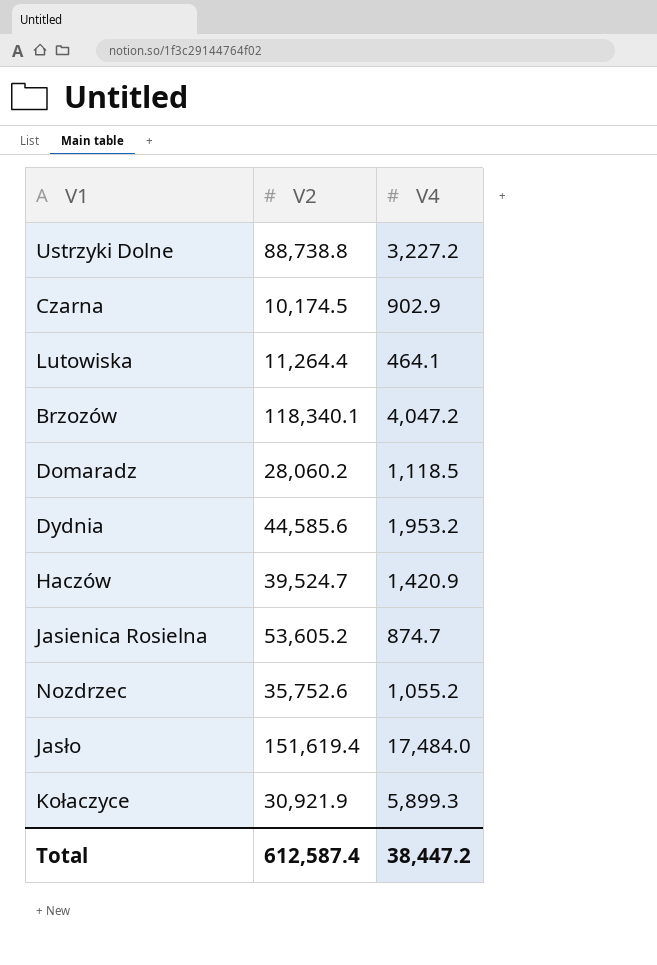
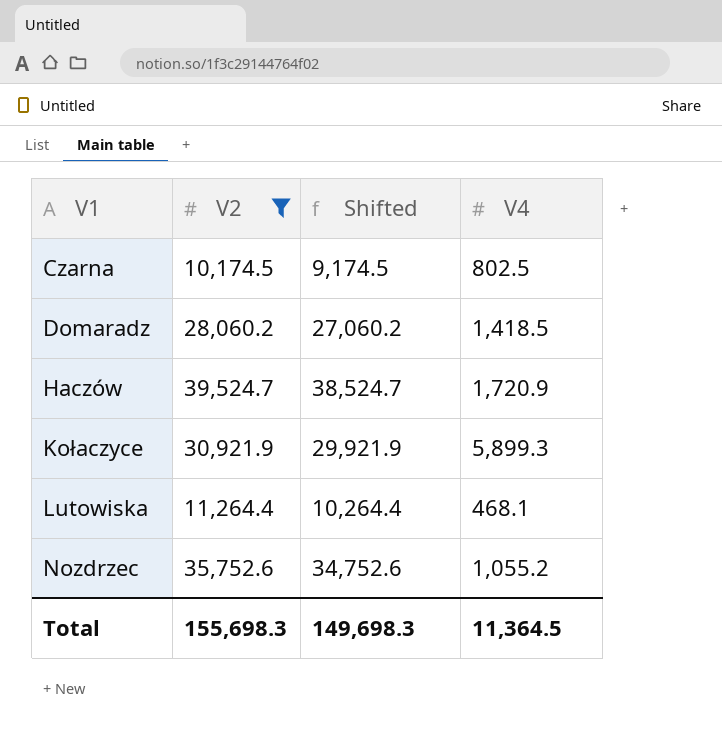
filter: none -> V2 <= 39,524.7
row order: none -> V1 ascending
column Shifted | formula: none -> [V2] - 1000
Czarna | V4: 902.9 -> 802.5
Domaradz | V4: 1,118.5 -> 1,418.5
Haczów | V4: 1,420.9 -> 1,720.9
Lutowiska | V4: 464.1 -> 468.1
Total | V2: 612,587.4 -> 155,698.3
Total | V4: 38,447.2 -> 11,364.5

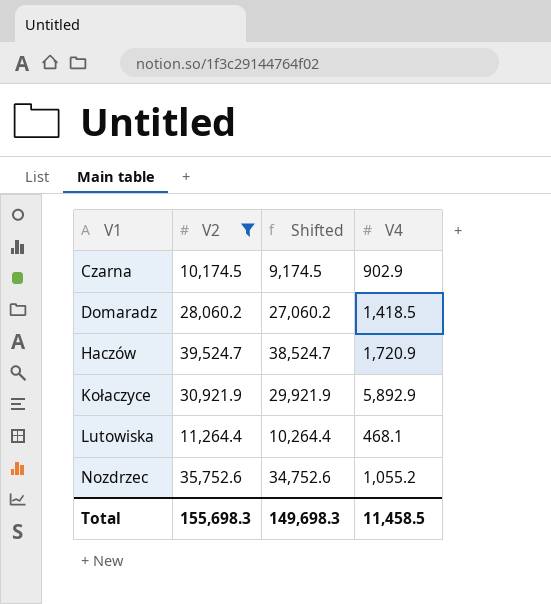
Czarna | V4: 802.5 -> 902.9
Kołaczyce | V4: 5,899.3 -> 5,892.9
Total | V4: 11,364.5 -> 11,458.5

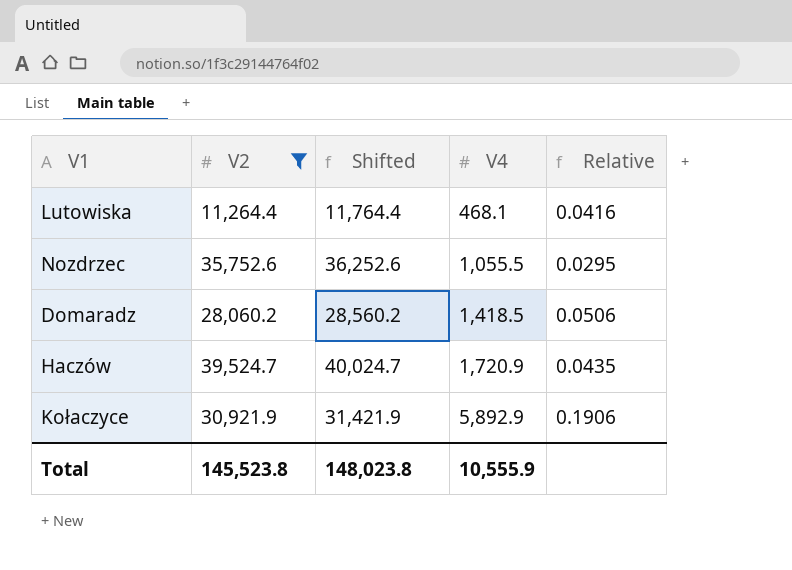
row order: V1 ascending -> V4 ascending
column Shifted | formula: [V2] - 1000 -> [V2] + 500
column Relative | formula: none -> [V4] / [V2]
row Czarna: 10,174.5 | 9,174.5 | 902.9 -> none
Nozdrzec | V4: 1,055.2 -> 1,055.5
Total | V2: 155,698.3 -> 145,523.8
Total | Shifted: 149,698.3 -> 148,023.8
Total | V4: 11,458.5 -> 10,555.9

